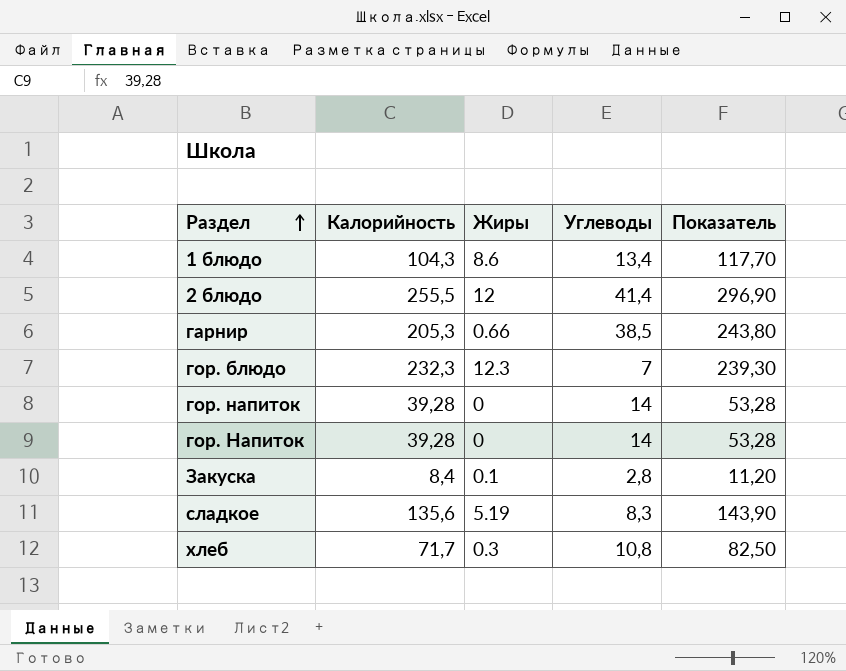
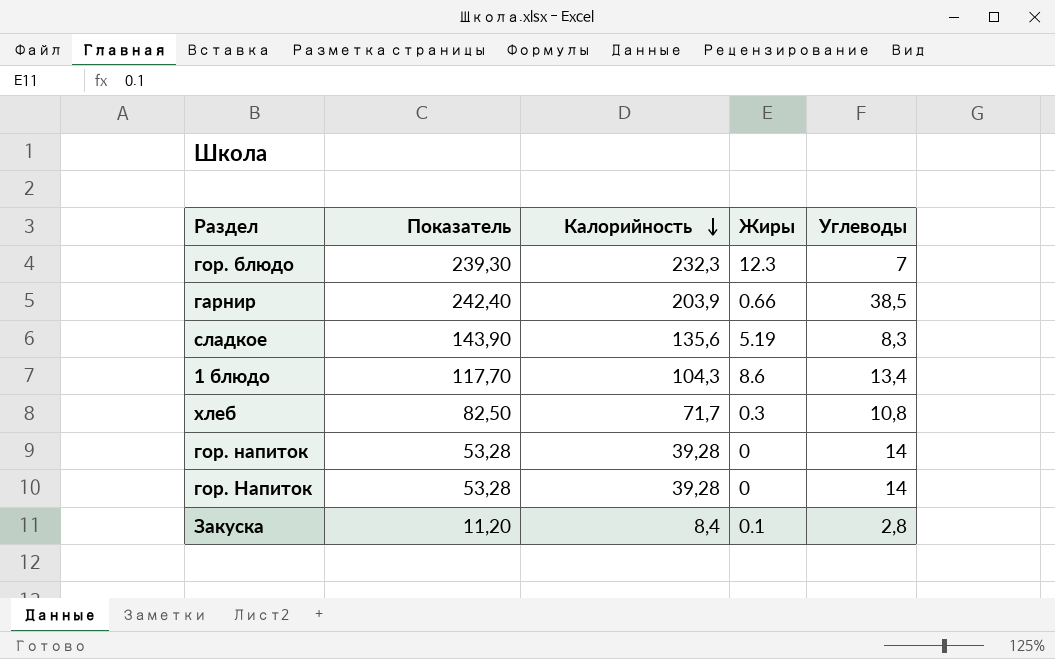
row order: Раздел ascending -> Калорийность descending
column Показатель | position: 5 -> 2
row 2 блюдо: 255,5 | 12 | 41,4 | 296,90 -> none
гарнир | Показатель: 243,80 -> 242,40
гарнир | Калорийность: 205,3 -> 203,9

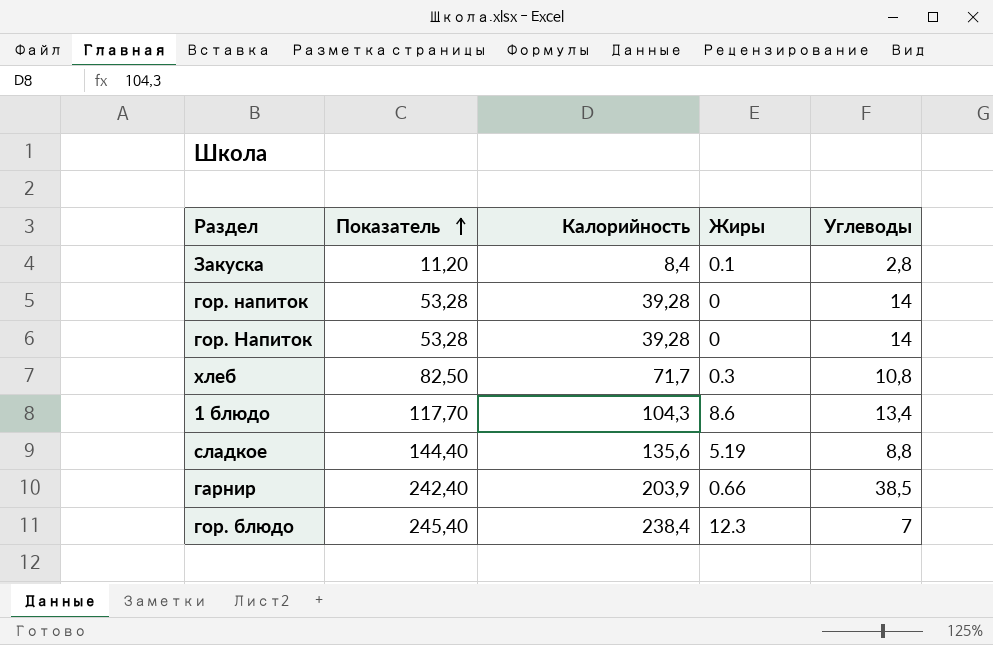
row order: Калорийность descending -> Показатель ascending
сладкое | Показатель: 143,90 -> 144,40
сладкое | Углеводы: 8,3 -> 8,8
гор. блюдо | Показатель: 239,30 -> 245,40
гор. блюдо | Калорийность: 232,3 -> 238,4

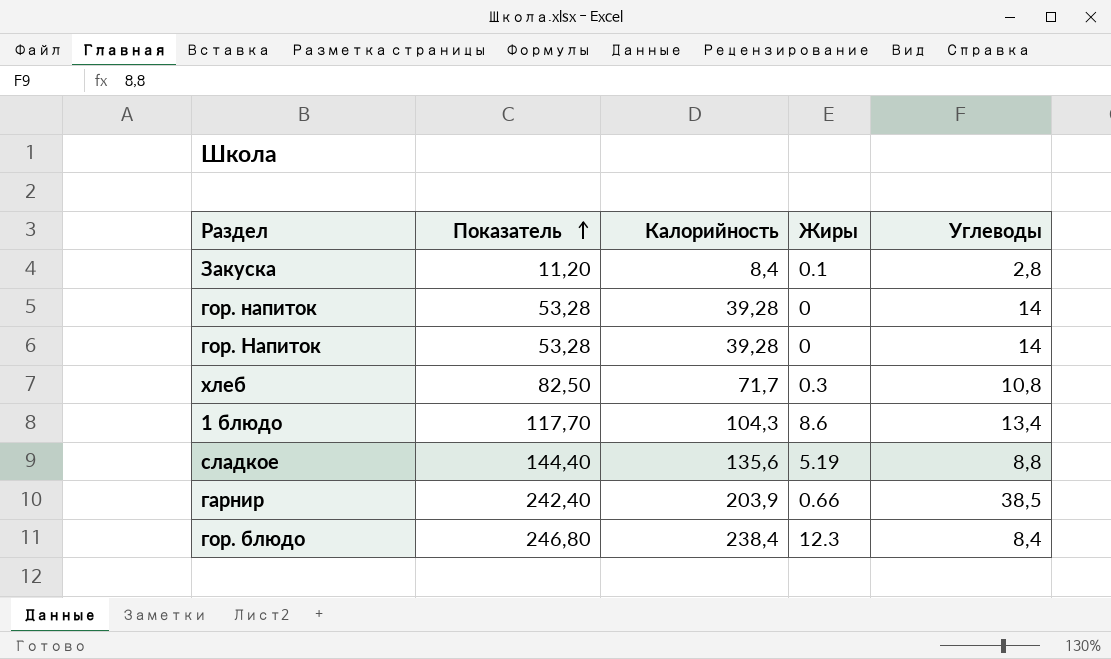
гор. блюдо | Показатель: 245,40 -> 246,80
гор. блюдо | Углеводы: 7 -> 8,4

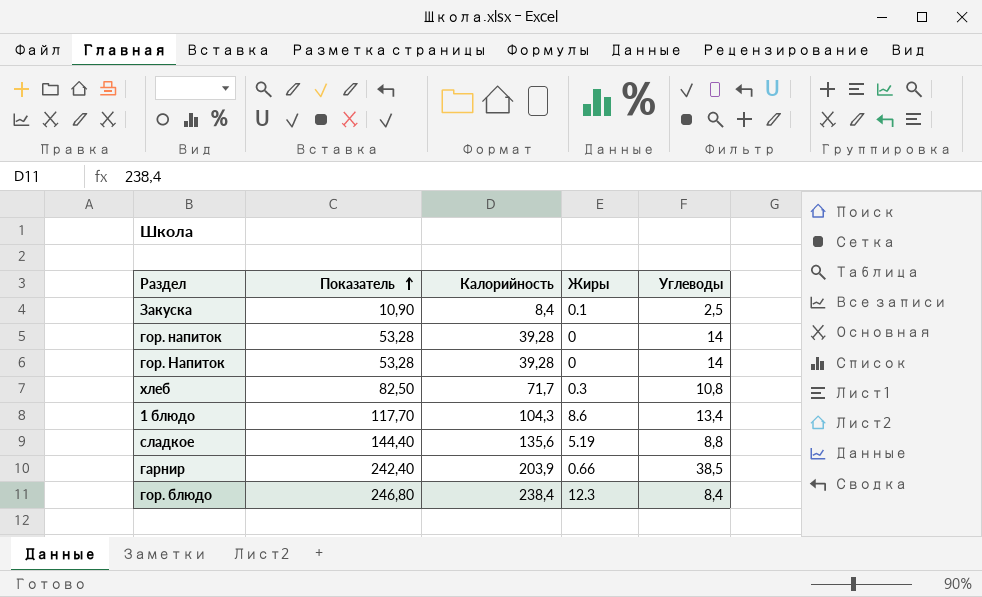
Закуска | Показатель: 11,20 -> 10,90
Закуска | Углеводы: 2,8 -> 2,5

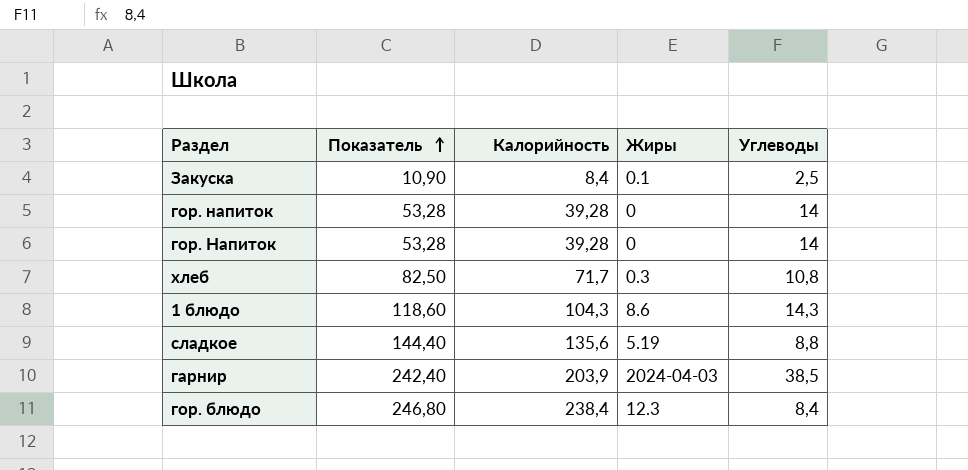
1 блюдо | Показатель: 117,70 -> 118,60
1 блюдо | Углеводы: 13,4 -> 14,3
гарнир | Жиры: 0.66 -> 2024-04-03

